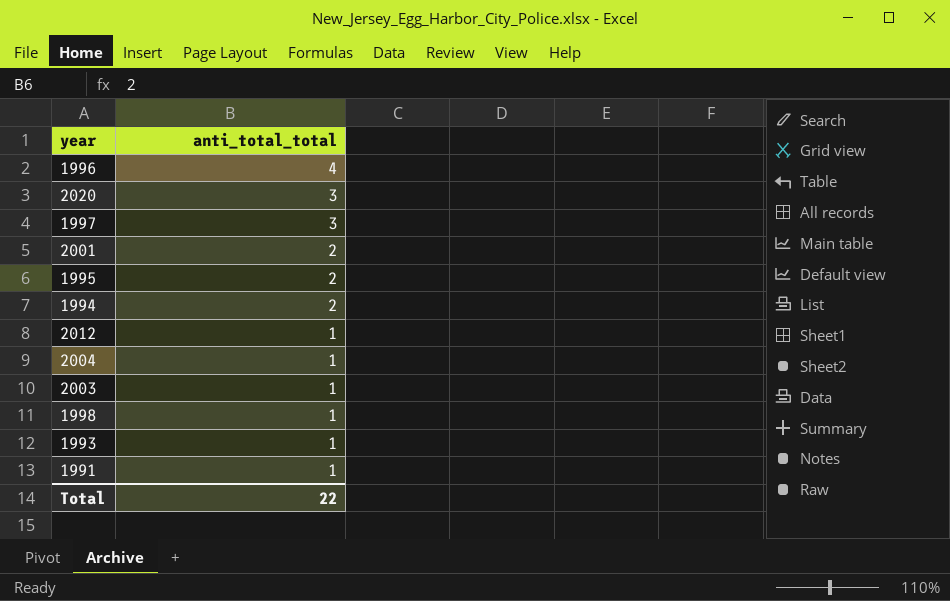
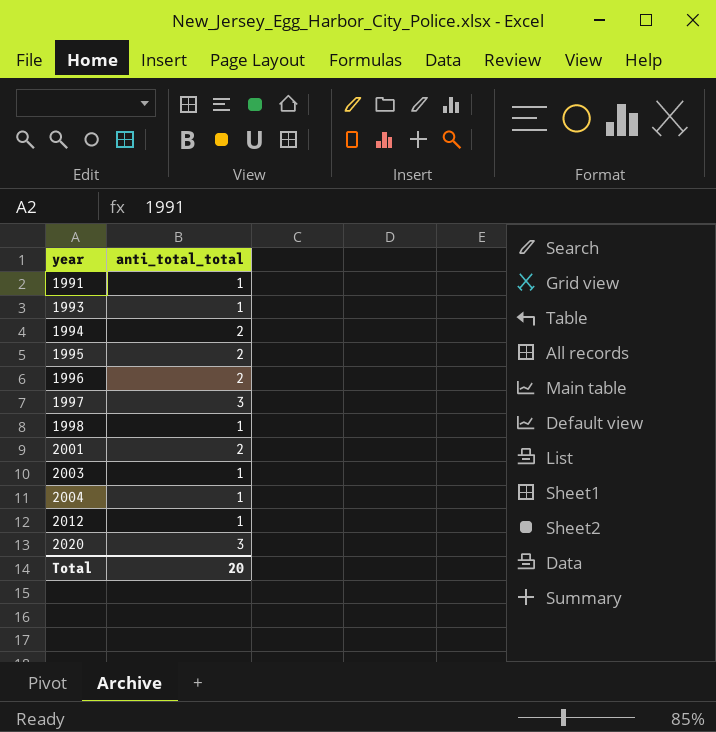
row order: anti_total_total descending -> year ascending
1996 | anti_total_total: 4 -> 2
Total | anti_total_total: 22 -> 20

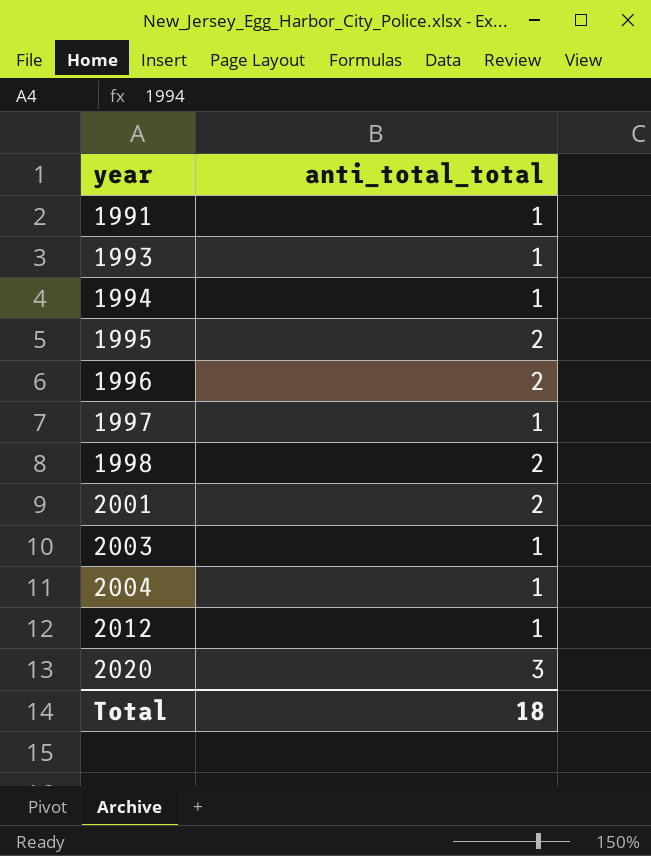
1994 | anti_total_total: 2 -> 1
1997 | anti_total_total: 3 -> 1
1998 | anti_total_total: 1 -> 2
Total | anti_total_total: 20 -> 18

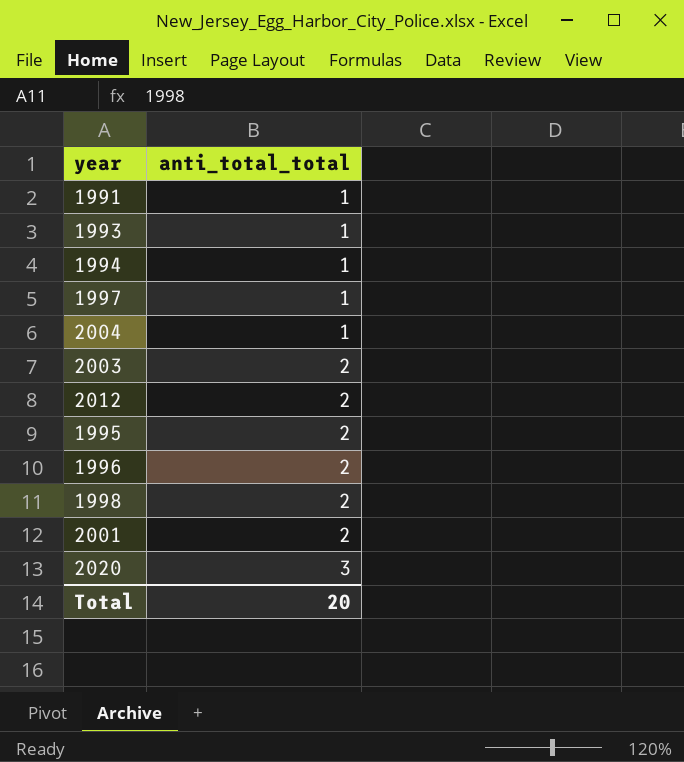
row order: year ascending -> anti_total_total ascending
2003 | anti_total_total: 1 -> 2
2012 | anti_total_total: 1 -> 2
Total | anti_total_total: 18 -> 20

